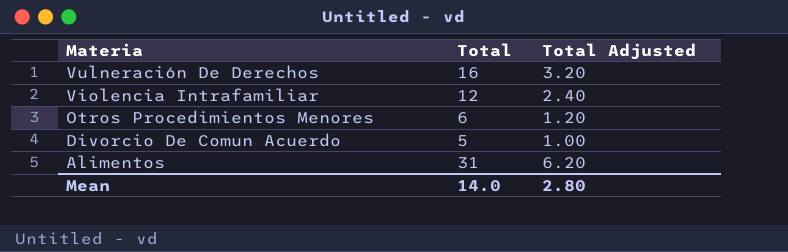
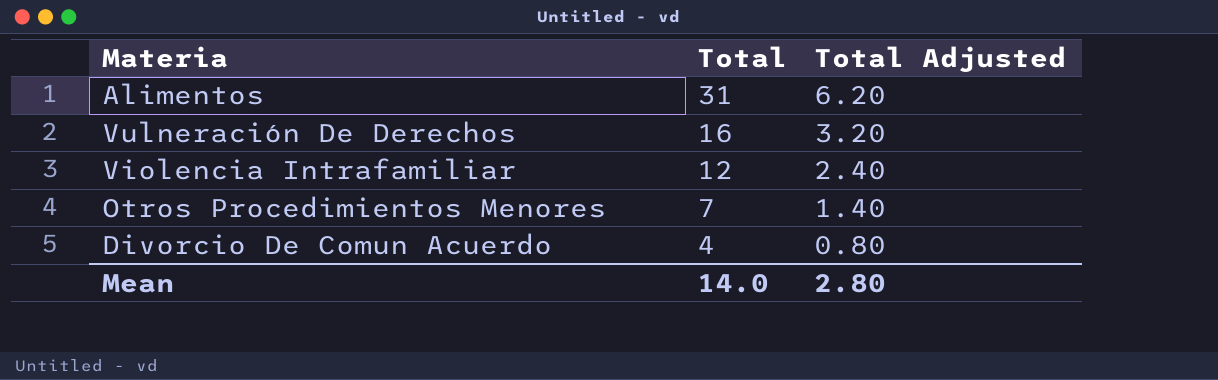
row order: Materia descending -> Total descending
Otros Procedimientos Menores | Total: 6 -> 7
Otros Procedimientos Menores | Total Adjusted: 1.20 -> 1.40
Divorcio De Comun Acuerdo | Total: 5 -> 4
Divorcio De Comun Acuerdo | Total Adjusted: 1.00 -> 0.80

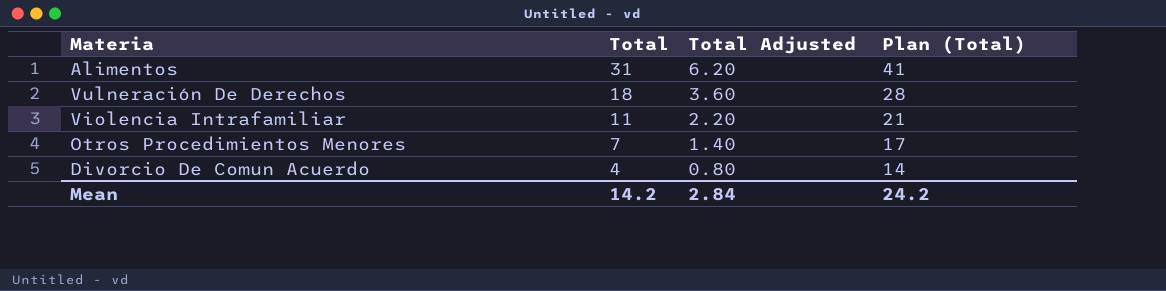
column Plan (Total) | formula: none -> [Total] + 10
Vulneración De Derechos | Total: 16 -> 18
Vulneración De Derechos | Total Adjusted: 3.20 -> 3.60
Violencia Intrafamiliar | Total: 12 -> 11
Violencia Intrafamiliar | Total Adjusted: 2.40 -> 2.20
Mean | Total: 14.0 -> 14.2
Mean | Total Adjusted: 2.80 -> 2.84

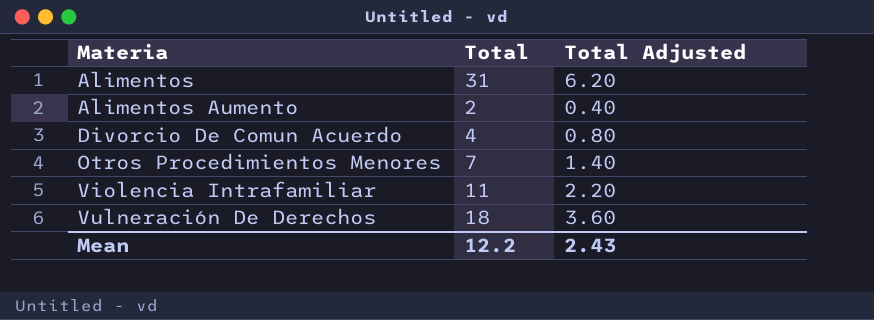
row order: Total descending -> Materia ascending
column Plan (Total) | formula: [Total] + 10 -> none
row Alimentos Aumento: none -> 2 | 0.40
Mean | Total: 14.2 -> 12.2
Mean | Total Adjusted: 2.84 -> 2.43

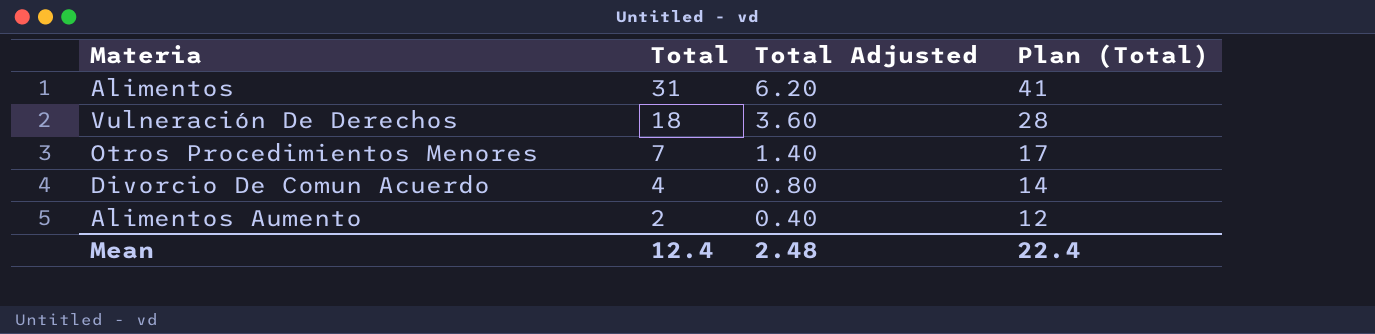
row order: Materia ascending -> Total descending
column Plan (Total) | formula: none -> [Total] + 10
row Violencia Intrafamiliar: 11 | 2.20 -> none
Mean | Total: 12.2 -> 12.4
Mean | Total Adjusted: 2.43 -> 2.48

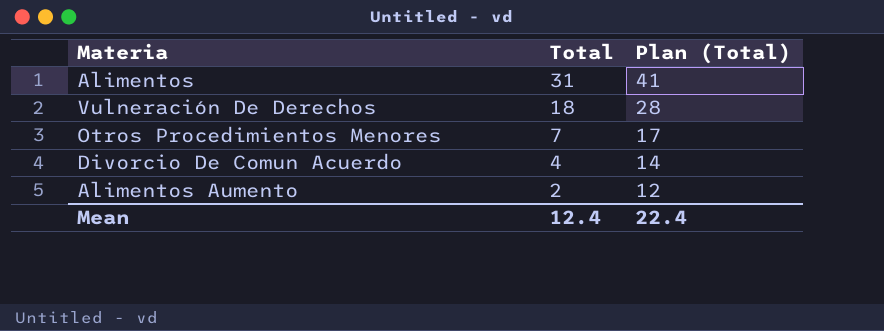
column Total Adjusted | formula: [Total] * 0.2 -> none

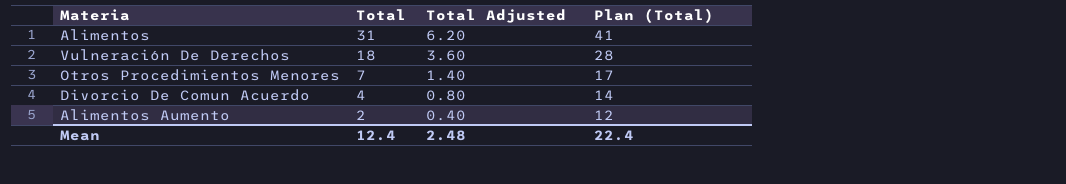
column Total Adjusted | formula: none -> [Total] * 0.2

